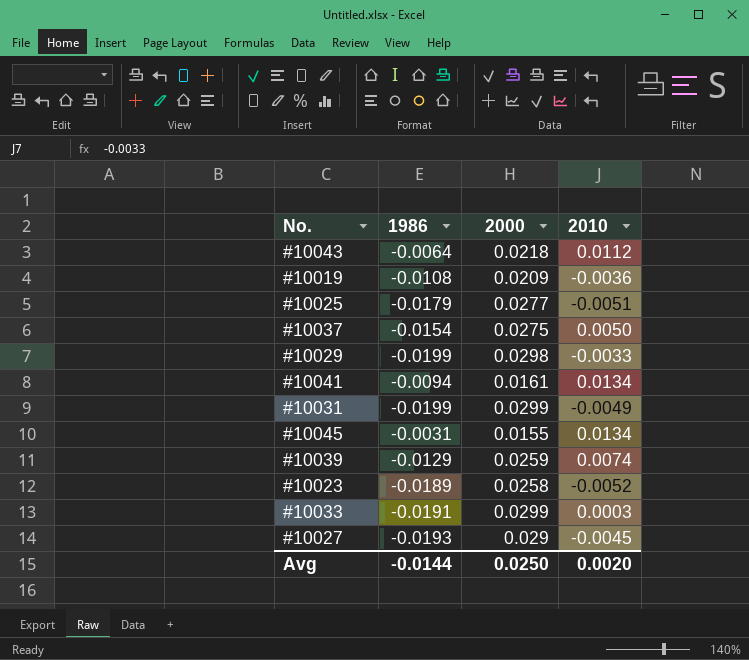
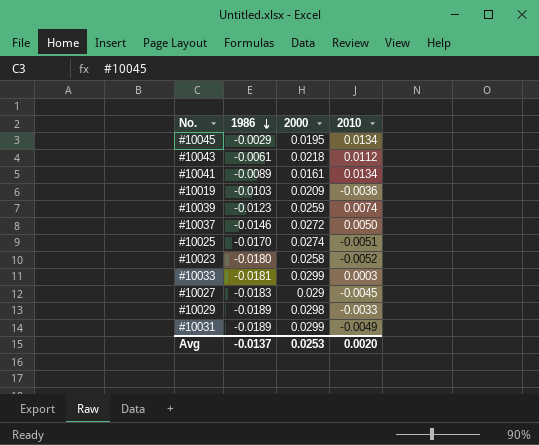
row order: none -> 1986 descending
#10045 | 1986: -0.0031 -> -0.0029
#10045 | 2000: 0.0155 -> 0.0195
#10043 | 1986: -0.0064 -> -0.0061
#10041 | 1986: -0.0094 -> -0.0089
#10019 | 1986: -0.0108 -> -0.0103
#10039 | 1986: -0.0129 -> -0.0123
#10037 | 1986: -0.0154 -> -0.0146
#10037 | 2000: 0.0275 -> 0.0272
#10025 | 1986: -0.0179 -> -0.0170
#10025 | 2000: 0.0277 -> 0.0274
#10023 | 1986: -0.0189 -> -0.0180
#10033 | 1986: -0.0191 -> -0.0181
#10027 | 1986: -0.0193 -> -0.0183
#10029 | 1986: -0.0199 -> -0.0189
#10031 | 1986: -0.0199 -> -0.0189
Avg | 1986: -0.0144 -> -0.0137
Avg | 2000: 0.0250 -> 0.0253

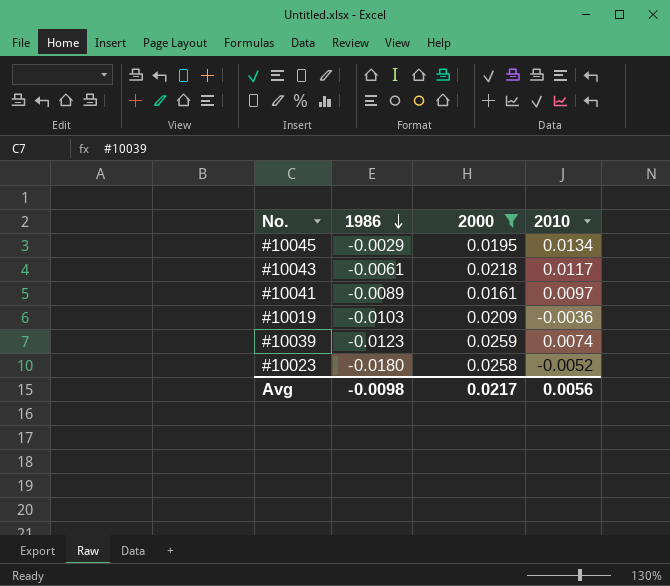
filter: none -> 2000 <= 0.0259
#10043 | 2010: 0.0112 -> 0.0117
#10041 | 2010: 0.0134 -> 0.0097
Avg | 1986: -0.0137 -> -0.0098
Avg | 2000: 0.0253 -> 0.0217
Avg | 2010: 0.0020 -> 0.0056

